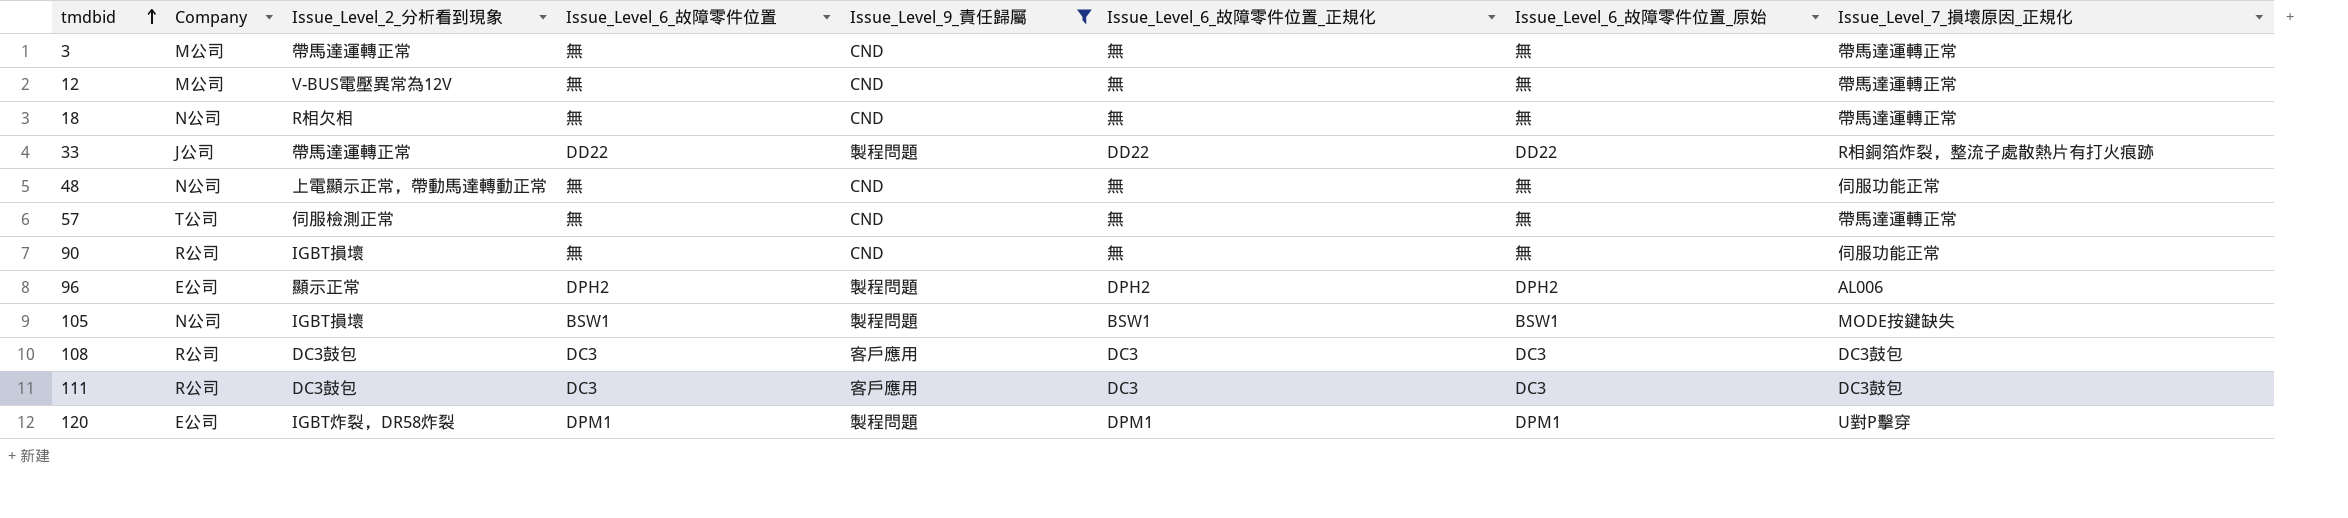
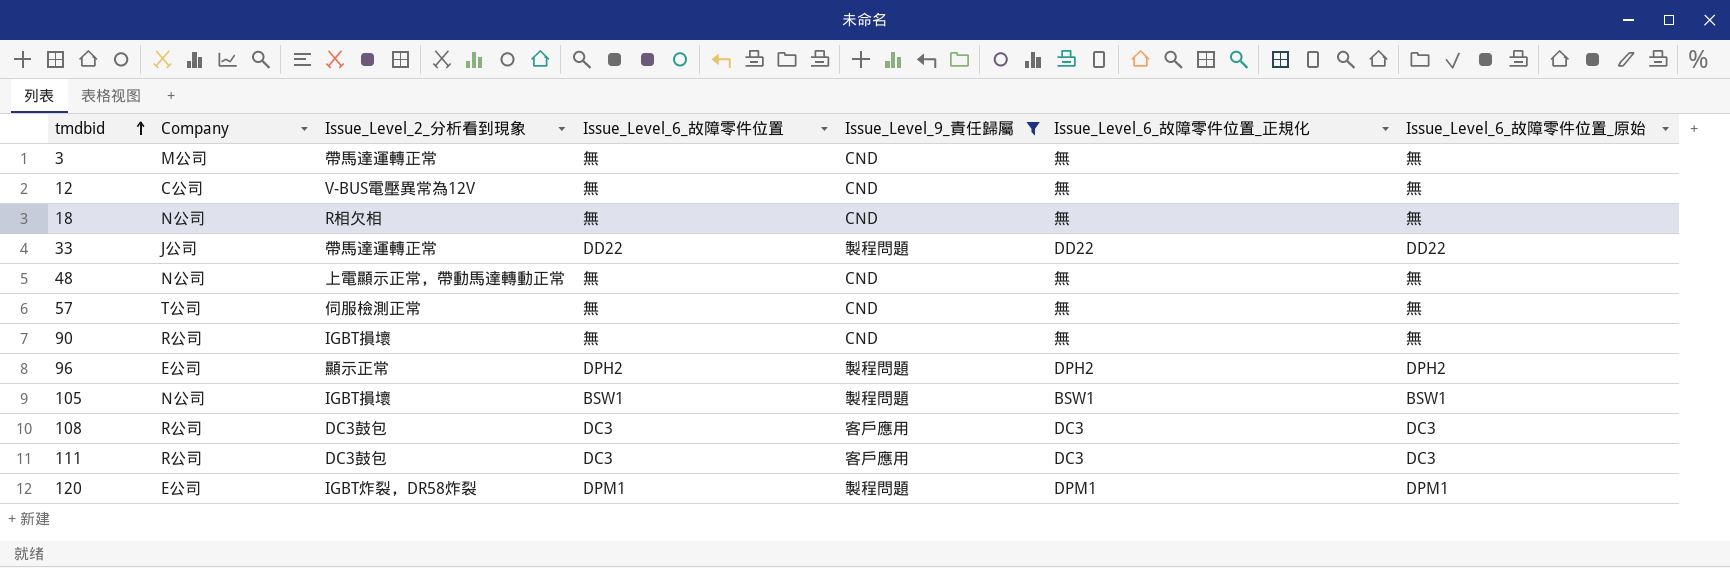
column Issue_Level_7_損壞原因_正規化 | position: 8 -> none
12 | Company: M公司 -> C公司

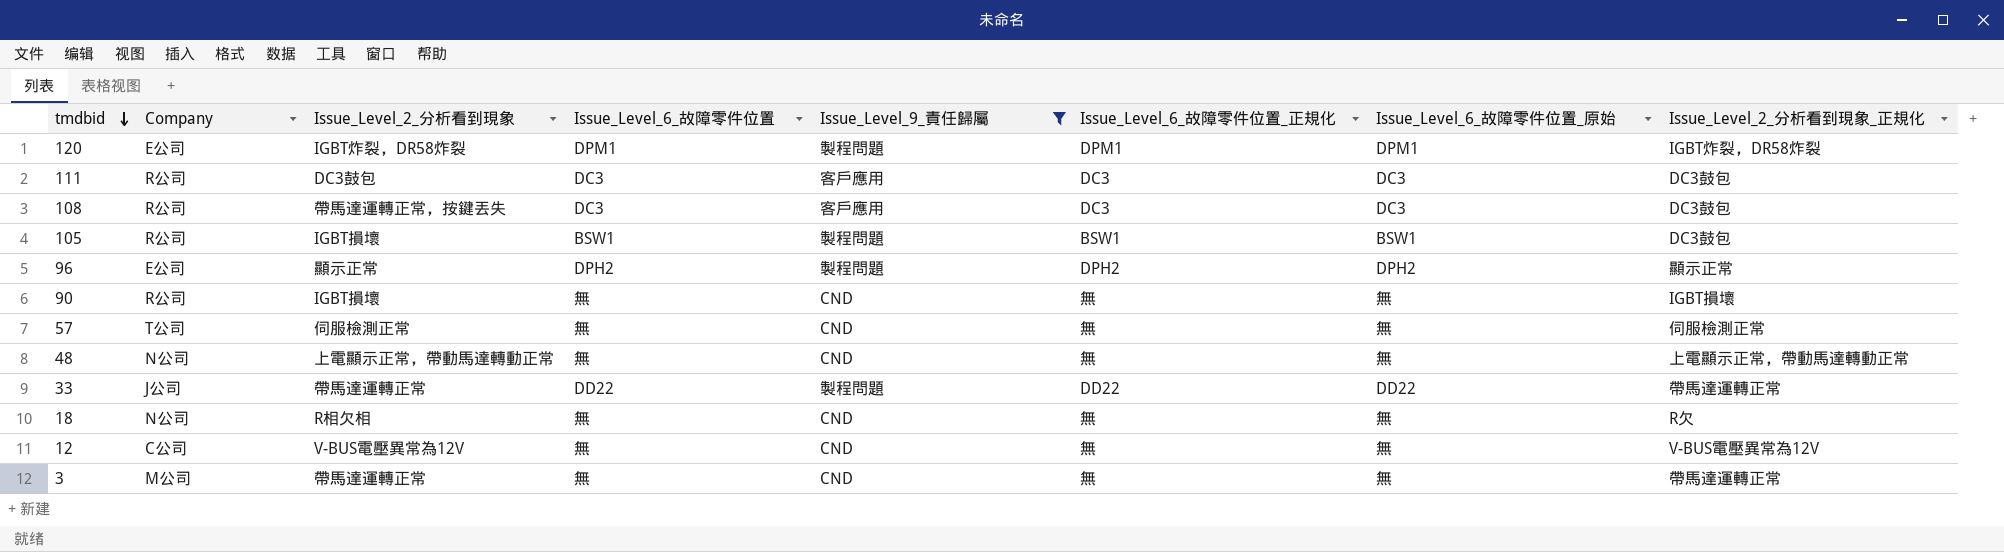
row order: tmdbid ascending -> tmdbid descending
column Issue_Level_2_分析看到現象_正規化 | position: none -> 8
108 | Issue_Level_2_分析看到現象: DC3鼓包 -> 帶馬達運轉正常，按鍵丟失
105 | Company: N公司 -> R公司

